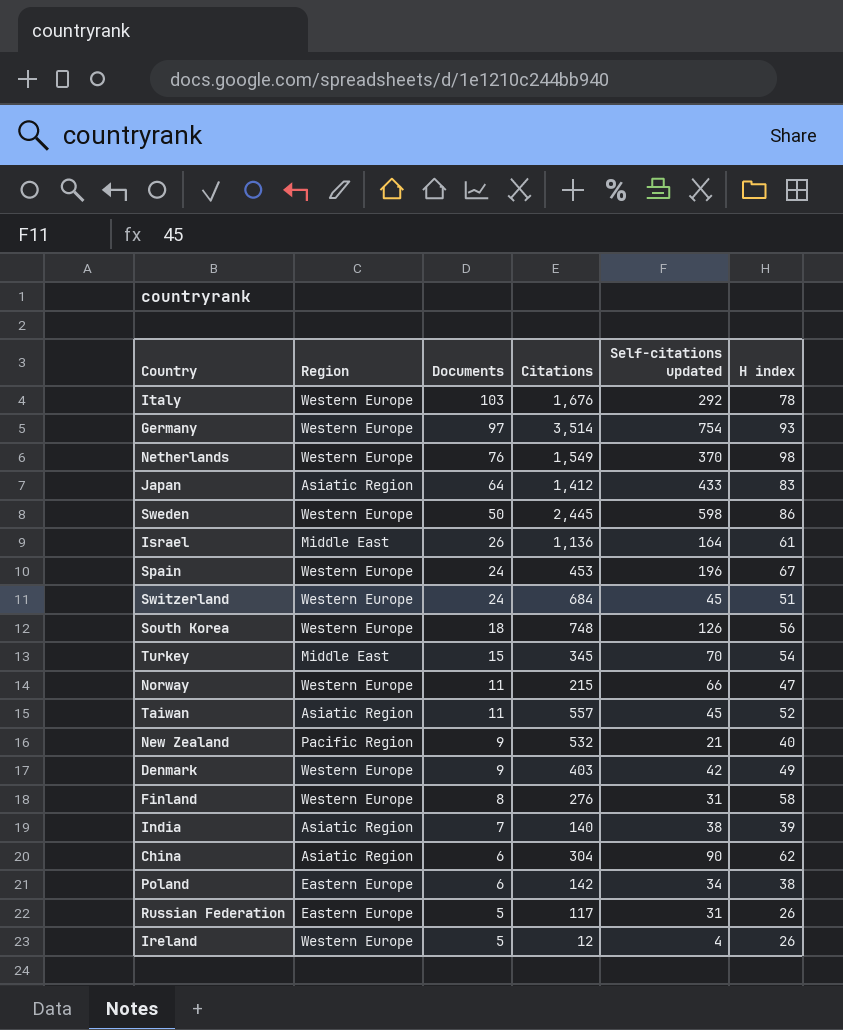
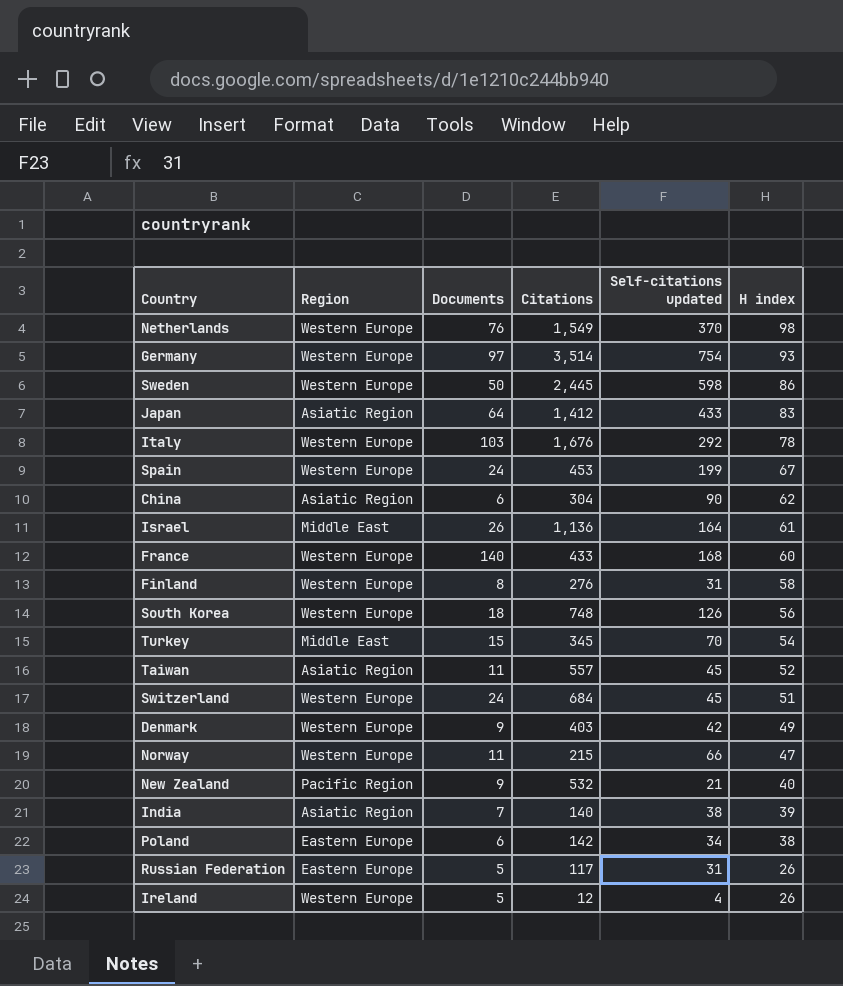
row order: Documents descending -> H index descending
Spain | Self-citations updated: 196 -> 199
row France: none -> Western Europe | 140 | 433 | 168 | 60

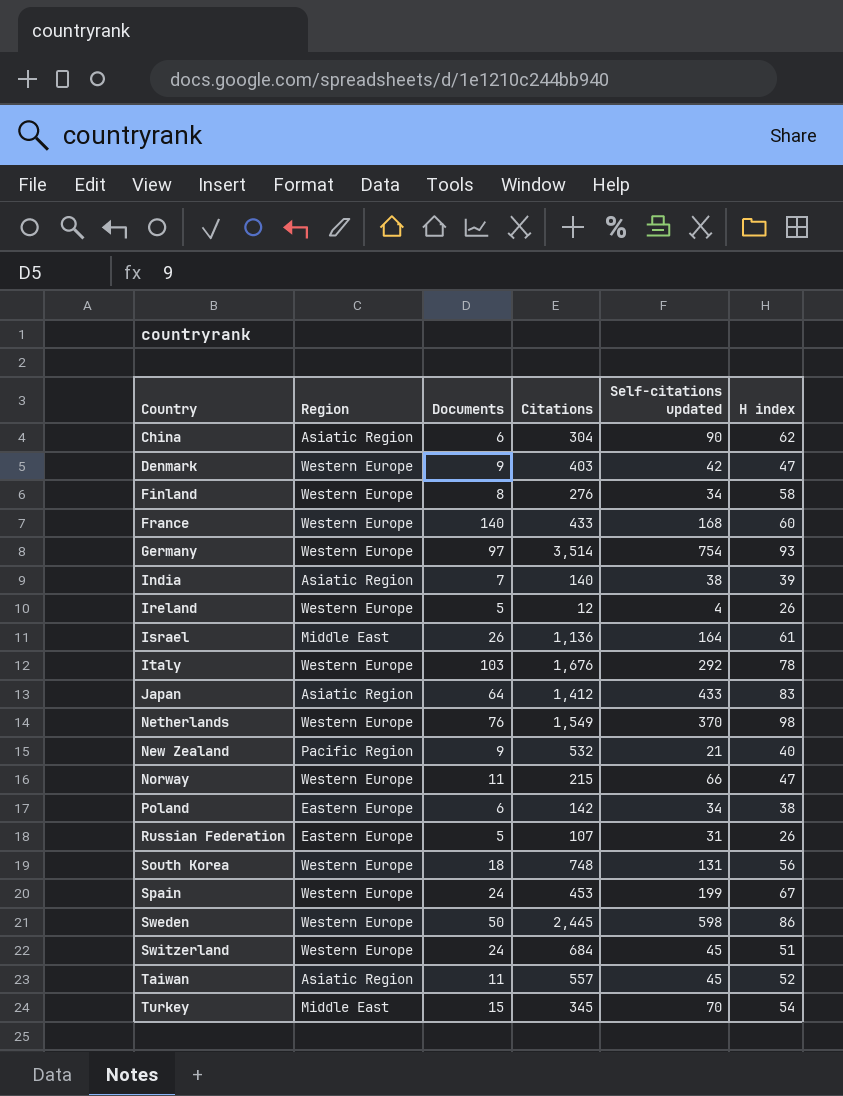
row order: H index descending -> Country ascending
Denmark | H index: 49 -> 47
Finland | Self-citations updated: 31 -> 34
Russian Federation | Citations: 117 -> 107
South Korea | Self-citations updated: 126 -> 131

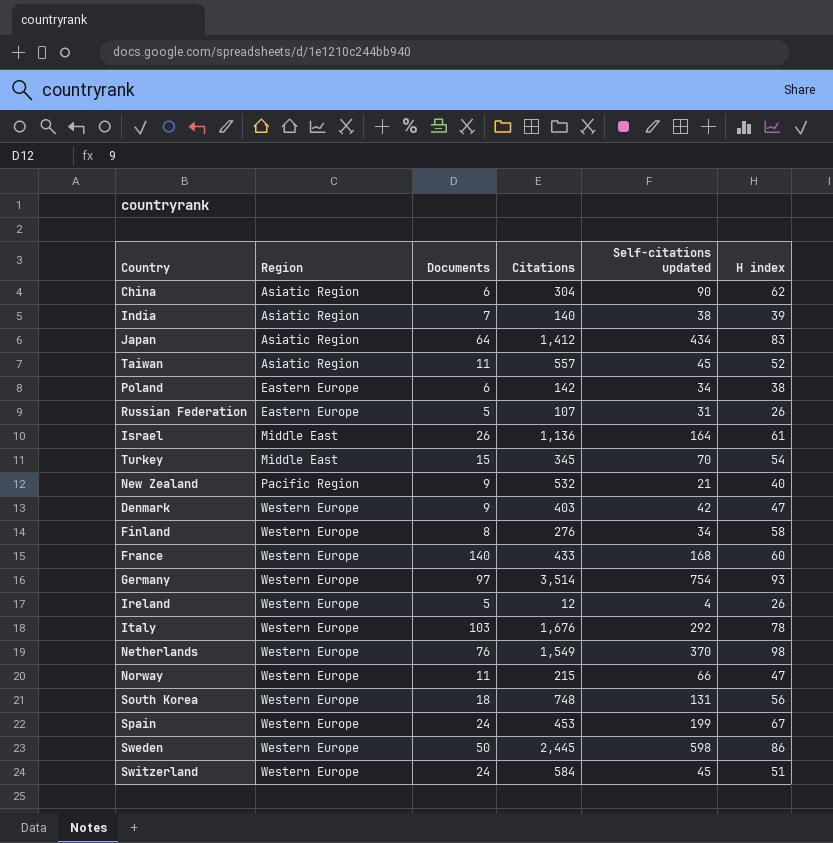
row order: Country ascending -> Region ascending
Japan | Self-citations updated: 433 -> 434
Switzerland | Citations: 684 -> 584

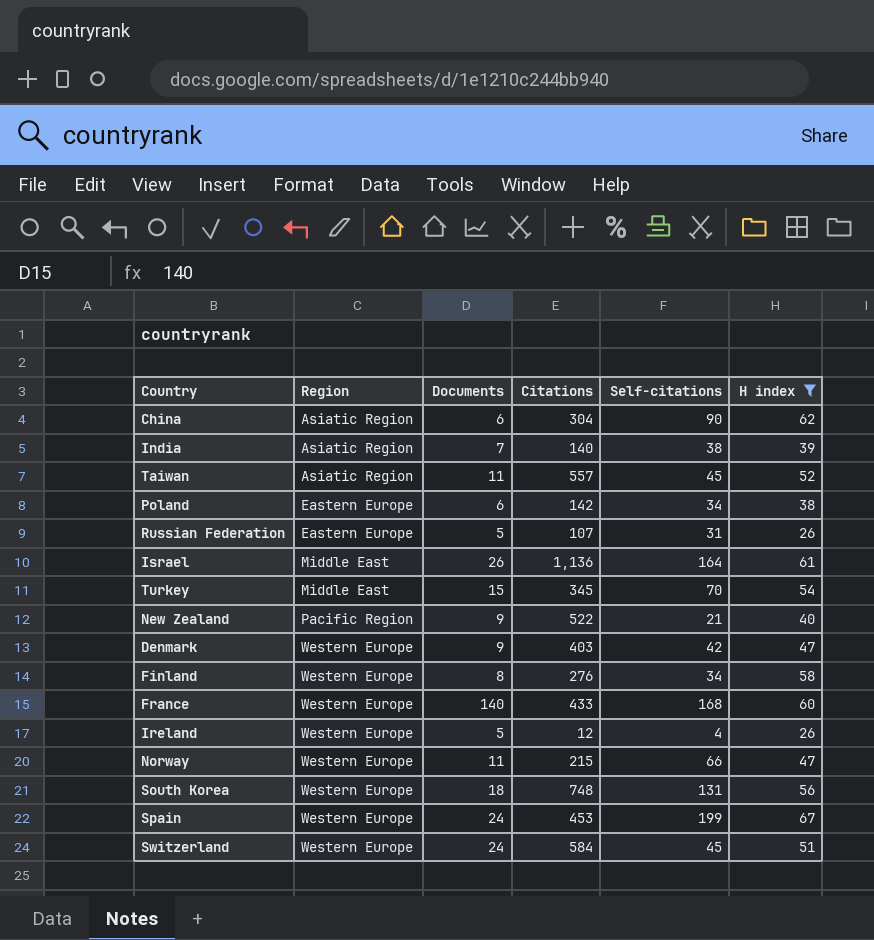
filter: none -> H index <= 67
column name: Self-citations updated -> Self-citations
New Zealand | Citations: 532 -> 522

